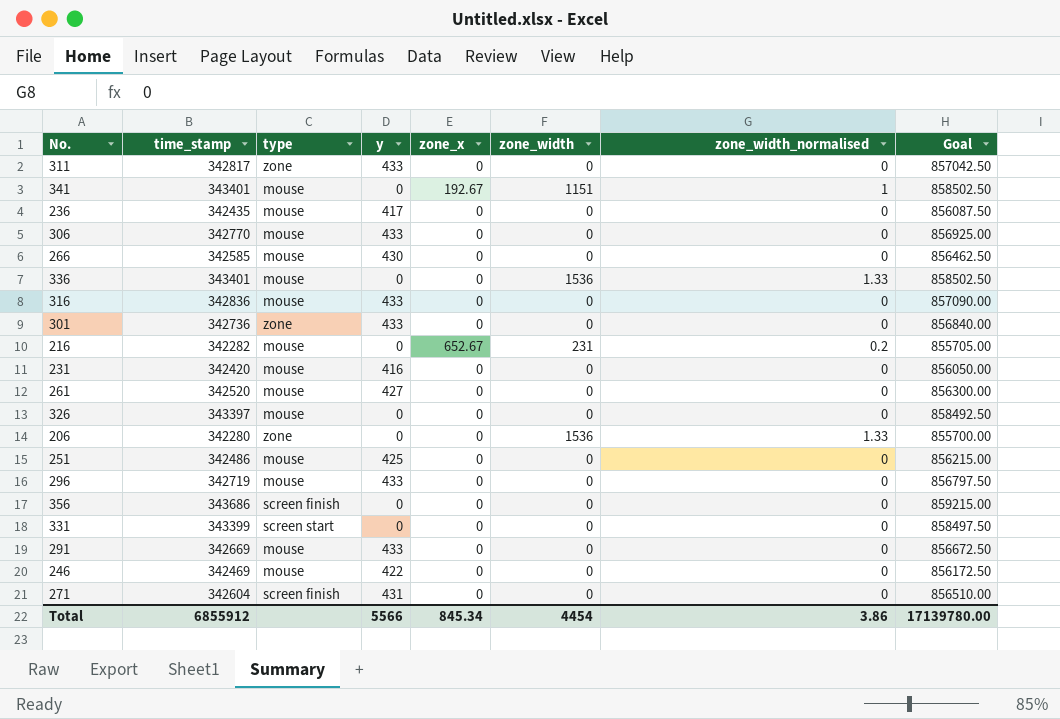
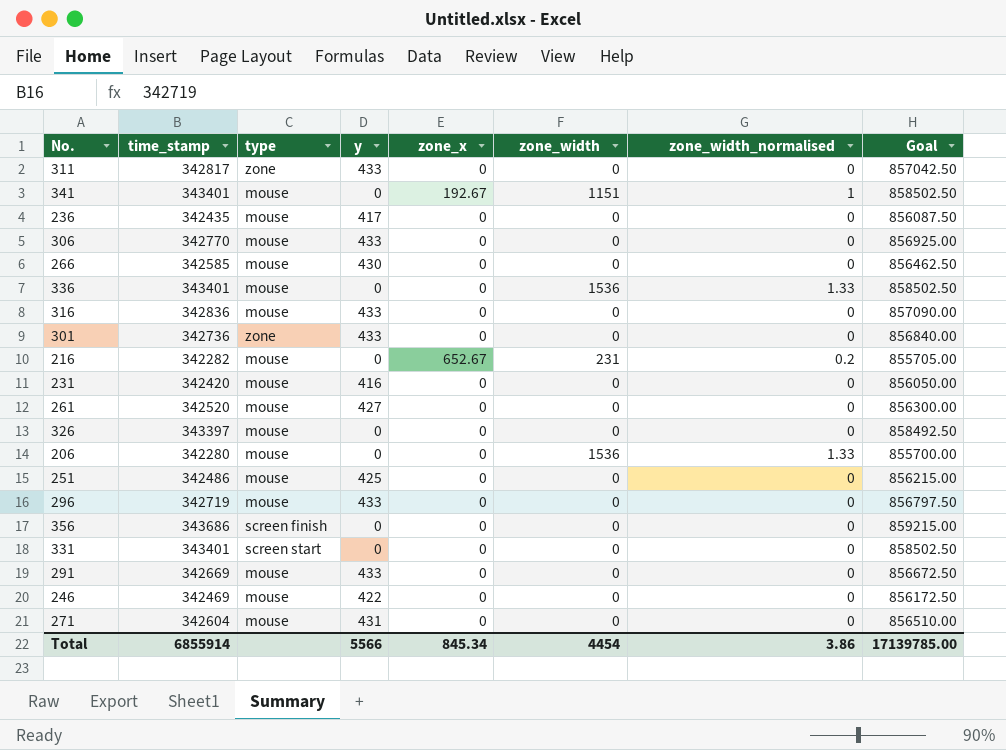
206 | type: zone -> mouse
331 | time_stamp: 343399 -> 343401
331 | Goal: 858497.50 -> 858502.50
271 | type: screen finish -> mouse
Total | time_stamp: 6855912 -> 6855914
Total | Goal: 17139780.00 -> 17139785.00

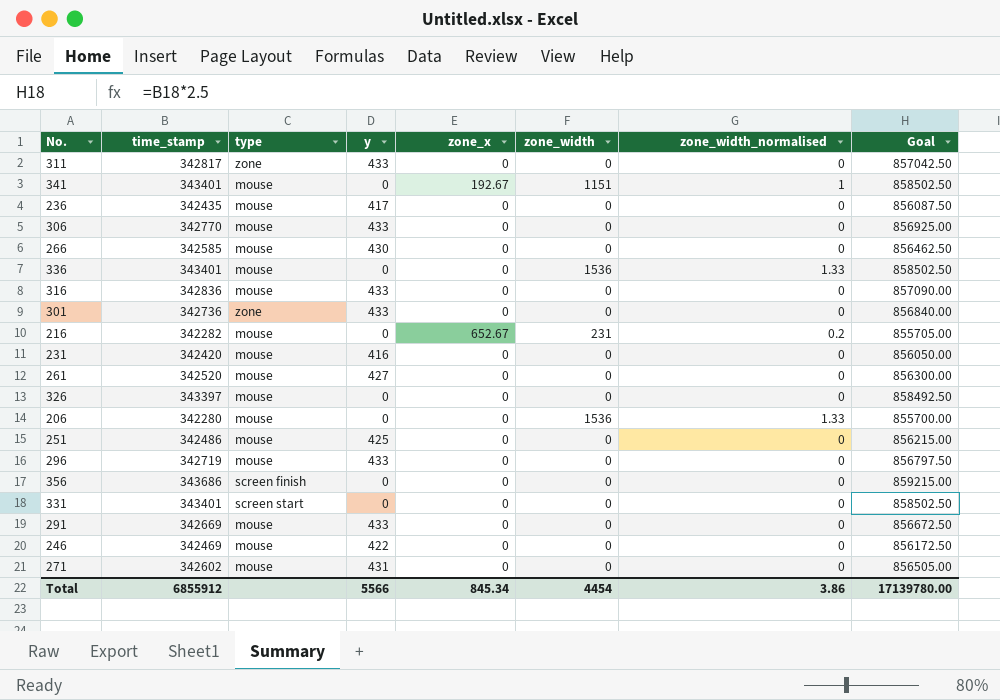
271 | time_stamp: 342604 -> 342602
271 | Goal: 856510.00 -> 856505.00
Total | time_stamp: 6855914 -> 6855912
Total | Goal: 17139785.00 -> 17139780.00

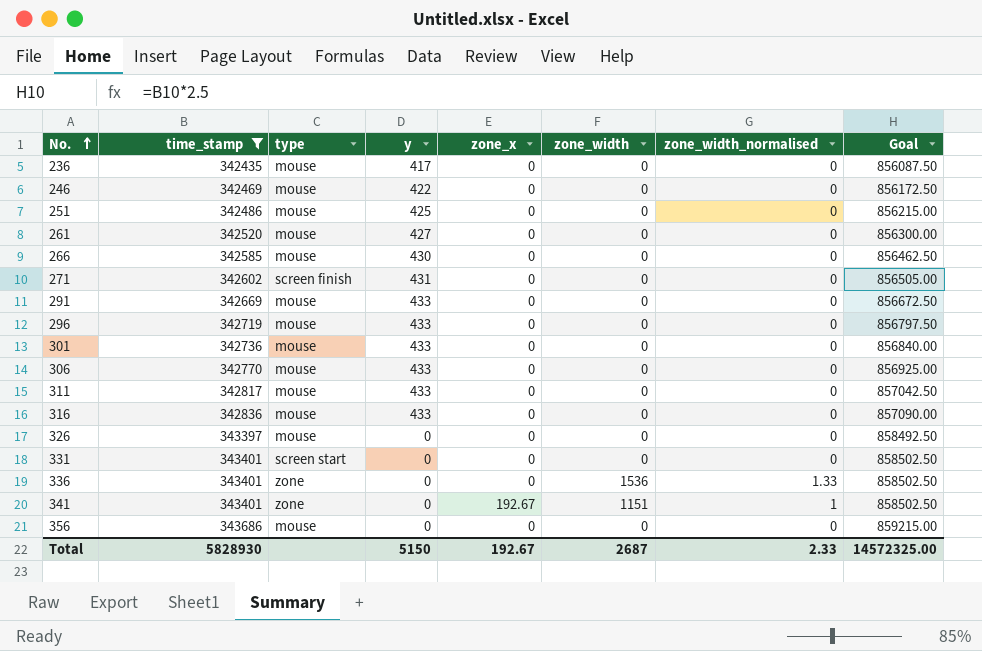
filter: none -> time_stamp >= 342435
row order: none -> No. ascending
271 | type: mouse -> screen finish
301 | type: zone -> mouse
311 | type: zone -> mouse
336 | type: mouse -> zone
341 | type: mouse -> zone
356 | type: screen finish -> mouse
Total | time_stamp: 6855912 -> 5828930
Total | y: 5566 -> 5150
Total | zone_x: 845.34 -> 192.67
Total | zone_width: 4454 -> 2687
Total | zone_width_normalised: 3.86 -> 2.33
Total | Goal: 17139780.00 -> 14572325.00

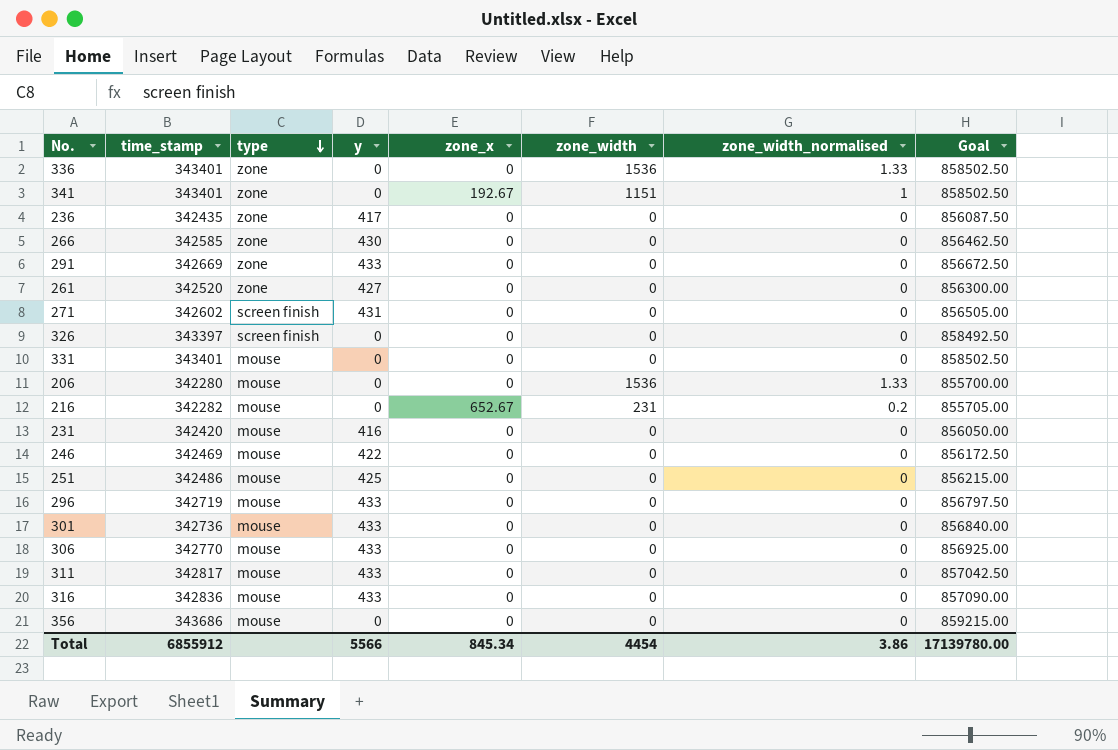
filter: time_stamp >= 342435 -> none
row order: No. ascending -> type descending
236 | type: mouse -> zone
266 | type: mouse -> zone
291 | type: mouse -> zone
261 | type: mouse -> zone
326 | type: mouse -> screen finish
331 | type: screen start -> mouse
Total | time_stamp: 5828930 -> 6855912
Total | y: 5150 -> 5566
Total | zone_x: 192.67 -> 845.34
Total | zone_width: 2687 -> 4454
Total | zone_width_normalised: 2.33 -> 3.86
Total | Goal: 14572325.00 -> 17139780.00

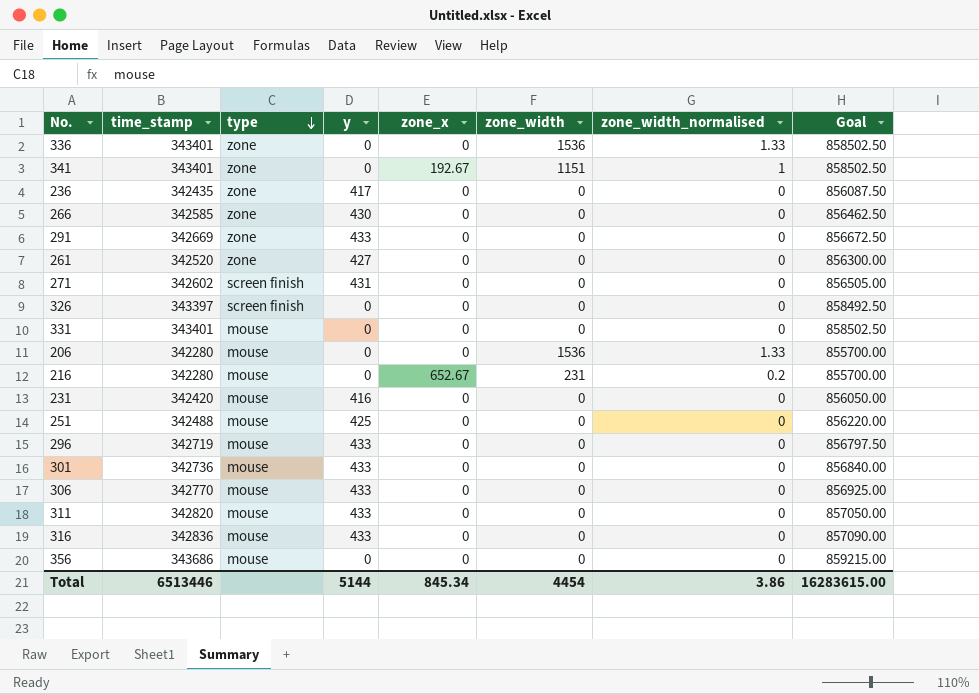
row 246: 342469 | mouse | 422 | 0 | 0 | 0 | 856172.50 -> none
216 | time_stamp: 342282 -> 342280
216 | Goal: 855705.00 -> 855700.00
251 | time_stamp: 342486 -> 342488
251 | Goal: 856215.00 -> 856220.00
311 | time_stamp: 342817 -> 342820
311 | Goal: 857042.50 -> 857050.00
Total | time_stamp: 6855912 -> 6513446
Total | y: 5566 -> 5144
Total | Goal: 17139780.00 -> 16283615.00

